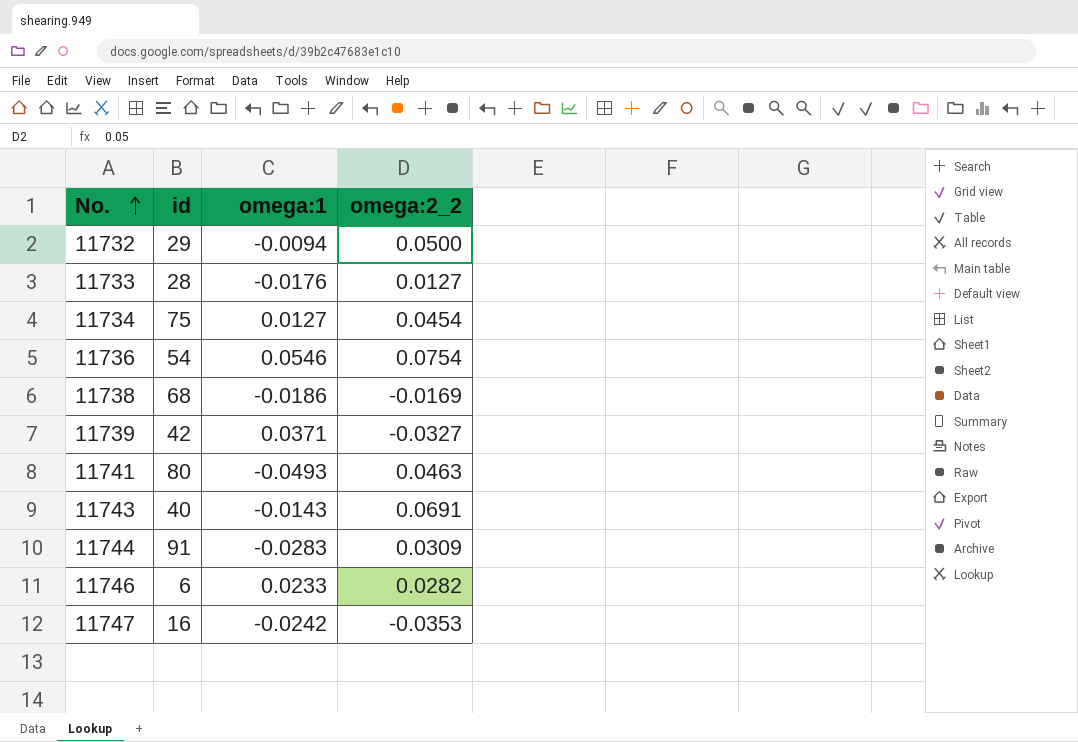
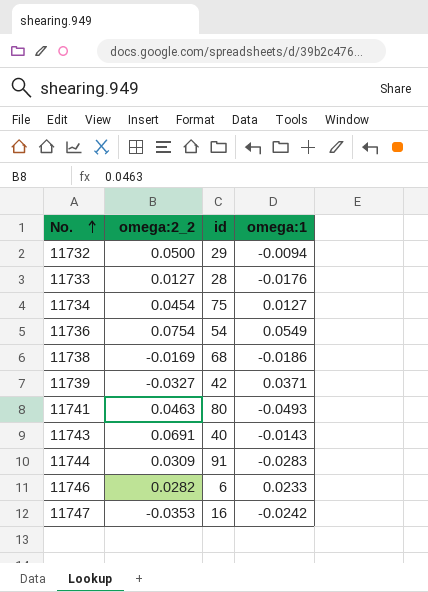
column omega:2_2 | position: 4 -> 2
11736 | omega:1: 0.0546 -> 0.0549

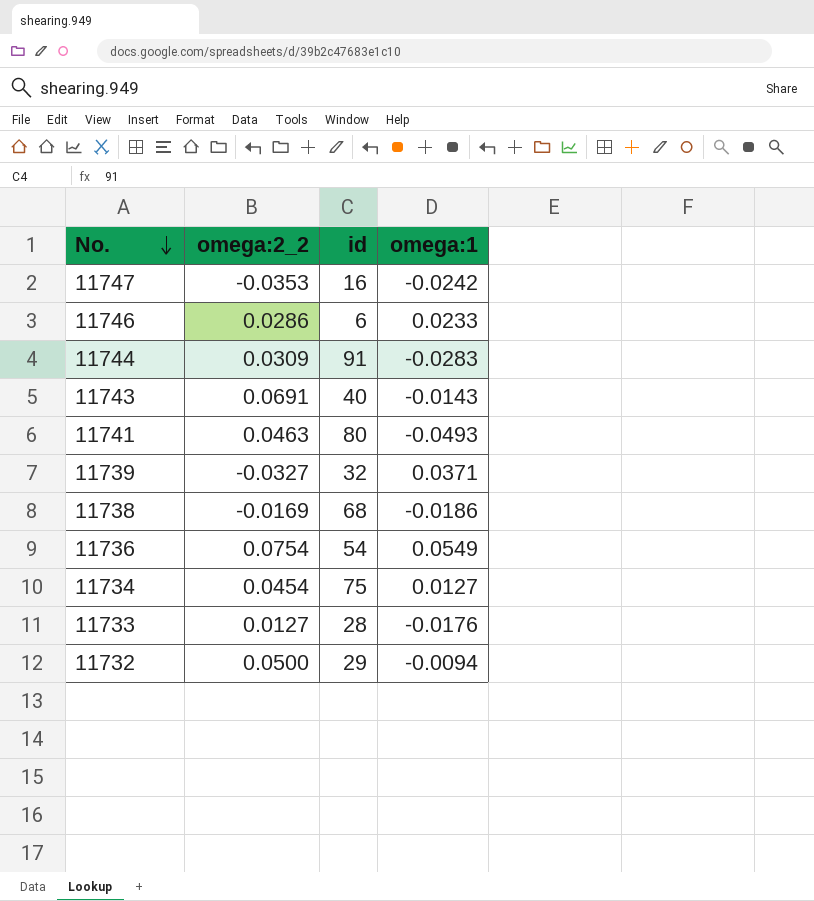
row order: No. ascending -> No. descending
11746 | omega:2_2: 0.0282 -> 0.0286
11739 | id: 42 -> 32

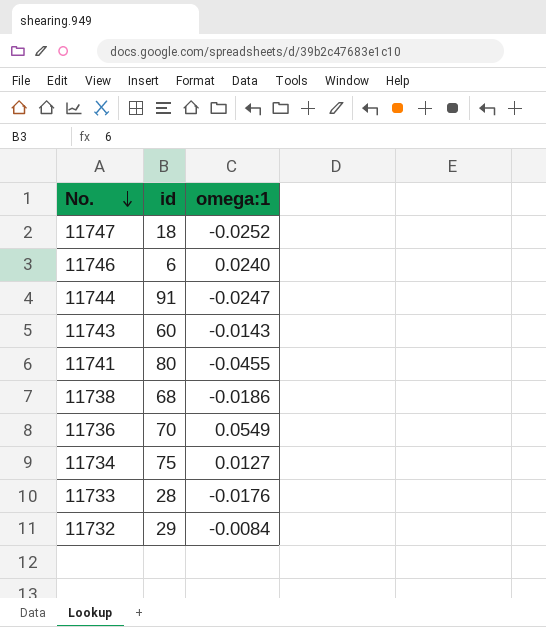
column omega:2_2 | position: 2 -> none
row 11739: -0.0327 | 32 | 0.0371 -> none
11747 | id: 16 -> 18
11747 | omega:1: -0.0242 -> -0.0252
11746 | omega:1: 0.0233 -> 0.0240
11744 | omega:1: -0.0283 -> -0.0247
11743 | id: 40 -> 60
11741 | omega:1: -0.0493 -> -0.0455
11736 | id: 54 -> 70
11732 | omega:1: -0.0094 -> -0.0084

